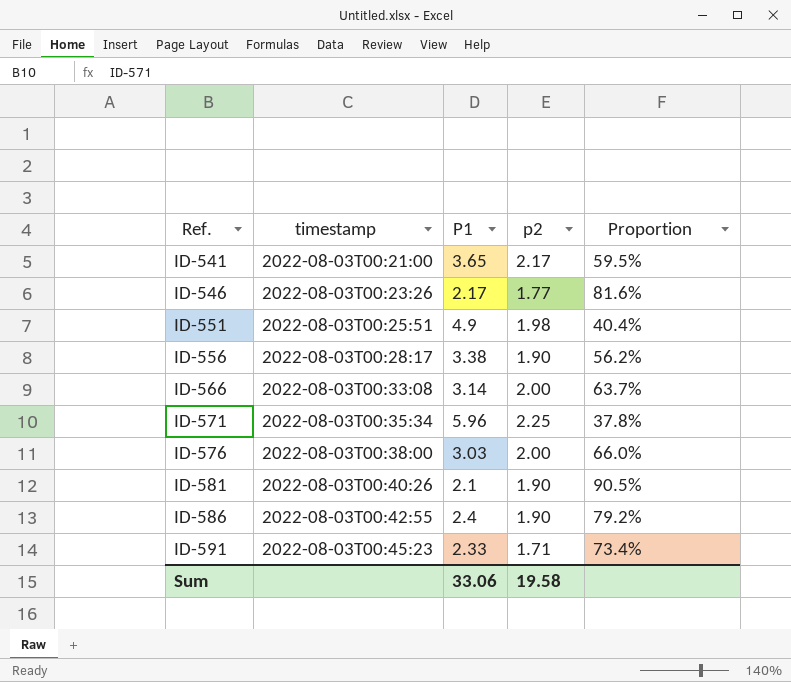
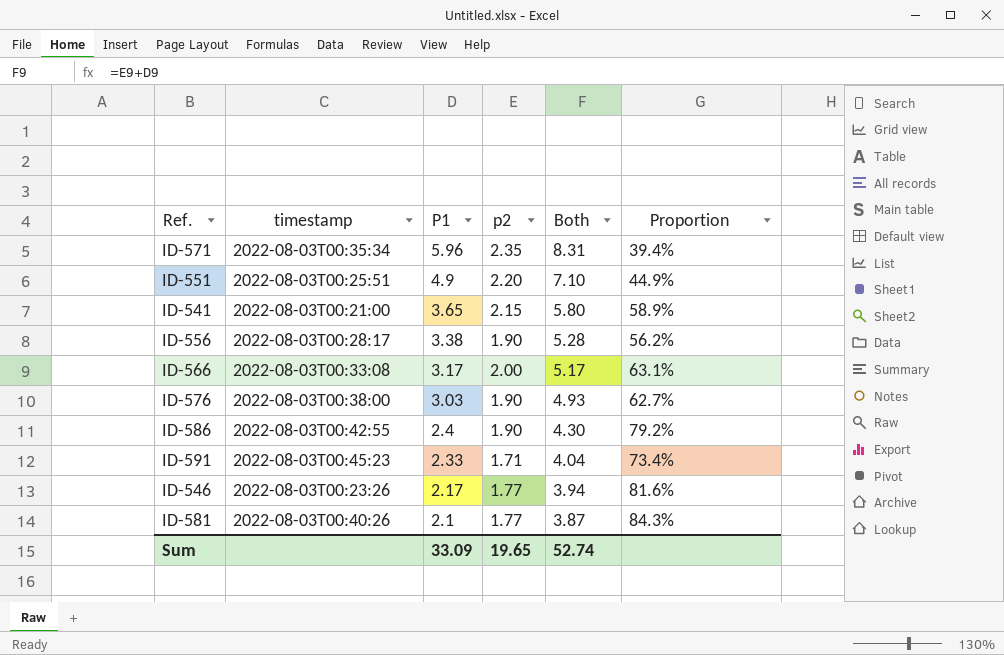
row order: Ref. ascending -> P1 descending
column Both | formula: none -> [P1] + [p2]
ID-571 | p2: 2.25 -> 2.35
ID-571 | Proportion: 37.8% -> 39.4%
ID-551 | p2: 1.98 -> 2.20
ID-551 | Proportion: 40.4% -> 44.9%
ID-541 | p2: 2.17 -> 2.15
ID-541 | Proportion: 59.5% -> 58.9%
ID-566 | P1: 3.14 -> 3.17
ID-566 | Proportion: 63.7% -> 63.1%
ID-576 | p2: 2.00 -> 1.90
ID-576 | Proportion: 66.0% -> 62.7%
ID-581 | p2: 1.90 -> 1.77
ID-581 | Proportion: 90.5% -> 84.3%
Sum | P1: 33.06 -> 33.09
Sum | p2: 19.58 -> 19.65

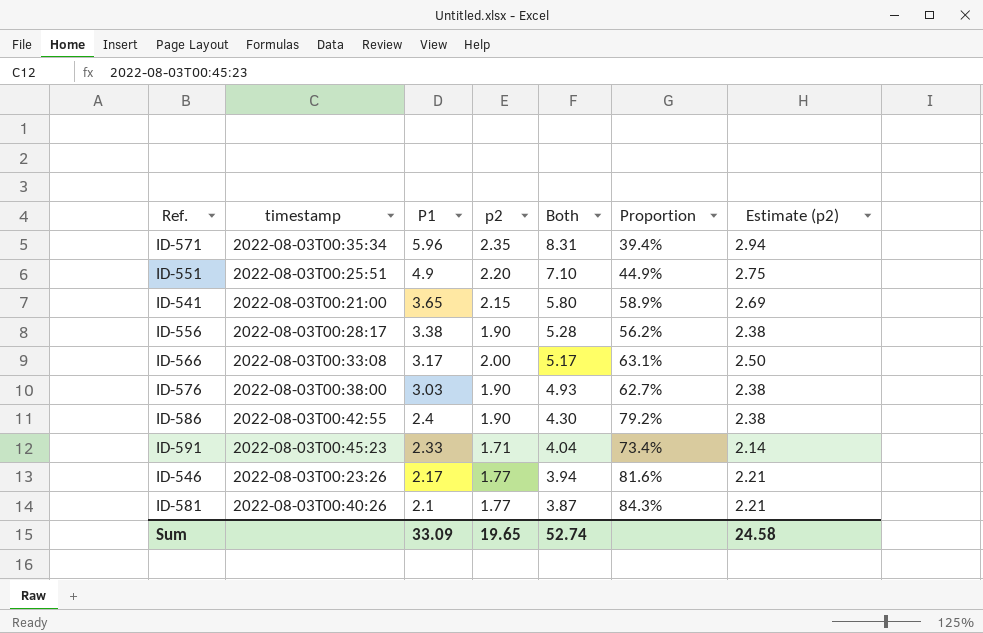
column Estimate (p2) | formula: none -> [p2] * 1.25

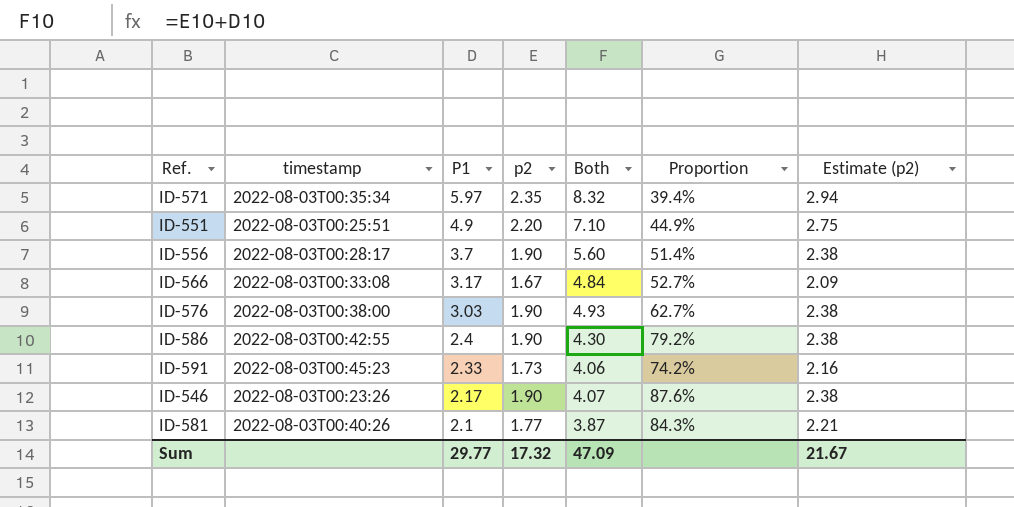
row ID-541: 2022-08-03T00:21:00 | 3.65 | 2.15 | 5.80 | 58.9% | 2.69 -> none
ID-571 | P1: 5.96 -> 5.97
ID-571 | Both: 8.31 -> 8.32
ID-556 | P1: 3.38 -> 3.7
ID-556 | Both: 5.28 -> 5.60
ID-556 | Proportion: 56.2% -> 51.4%
ID-566 | p2: 2.00 -> 1.67
ID-566 | Both: 5.17 -> 4.84
ID-566 | Proportion: 63.1% -> 52.7%
ID-566 | Estimate (p2): 2.50 -> 2.09
ID-591 | p2: 1.71 -> 1.73
ID-591 | Both: 4.04 -> 4.06
ID-591 | Proportion: 73.4% -> 74.2%
ID-591 | Estimate (p2): 2.14 -> 2.16
ID-546 | p2: 1.77 -> 1.90
ID-546 | Both: 3.94 -> 4.07
ID-546 | Proportion: 81.6% -> 87.6%
ID-546 | Estimate (p2): 2.21 -> 2.38
Sum | P1: 33.09 -> 29.77
Sum | p2: 19.65 -> 17.32
Sum | Both: 52.74 -> 47.09
Sum | Estimate (p2): 24.58 -> 21.67

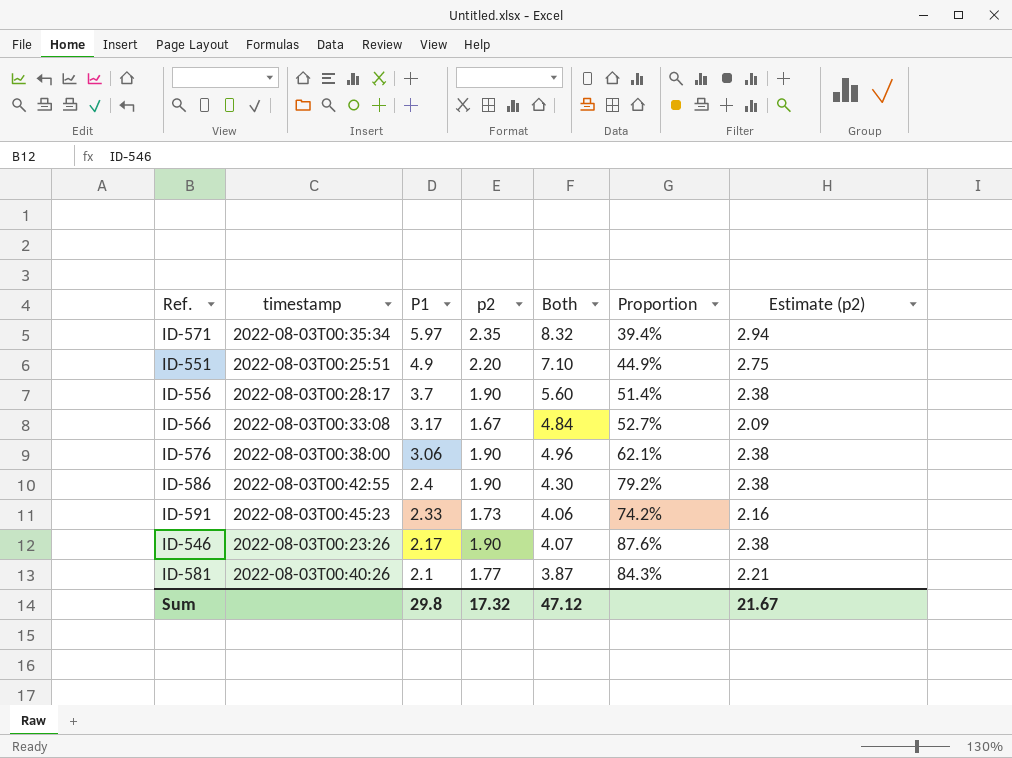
ID-576 | P1: 3.03 -> 3.06
ID-576 | Both: 4.93 -> 4.96
ID-576 | Proportion: 62.7% -> 62.1%
Sum | P1: 29.77 -> 29.8
Sum | Both: 47.09 -> 47.12

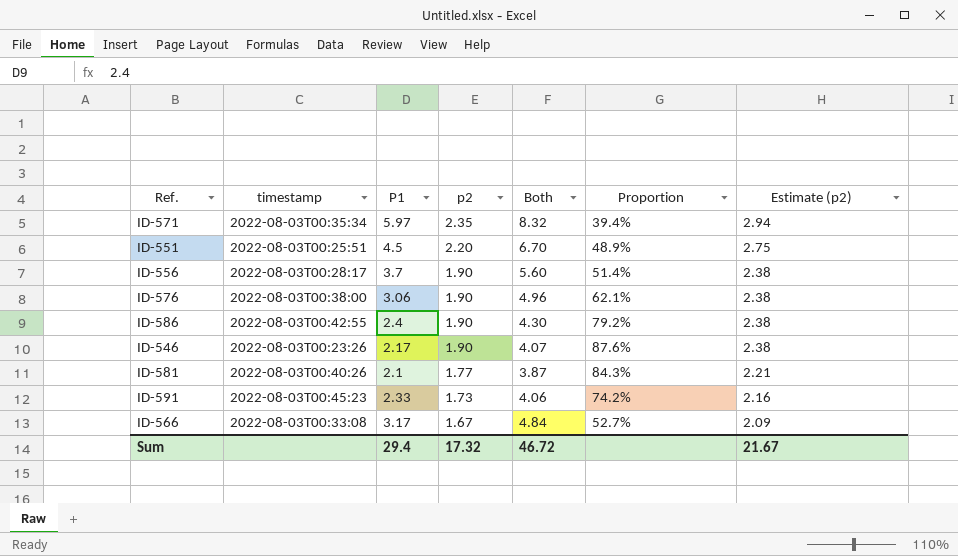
row order: P1 descending -> p2 descending
ID-551 | P1: 4.9 -> 4.5
ID-551 | Both: 7.10 -> 6.70
ID-551 | Proportion: 44.9% -> 48.9%
Sum | P1: 29.8 -> 29.4
Sum | Both: 47.12 -> 46.72

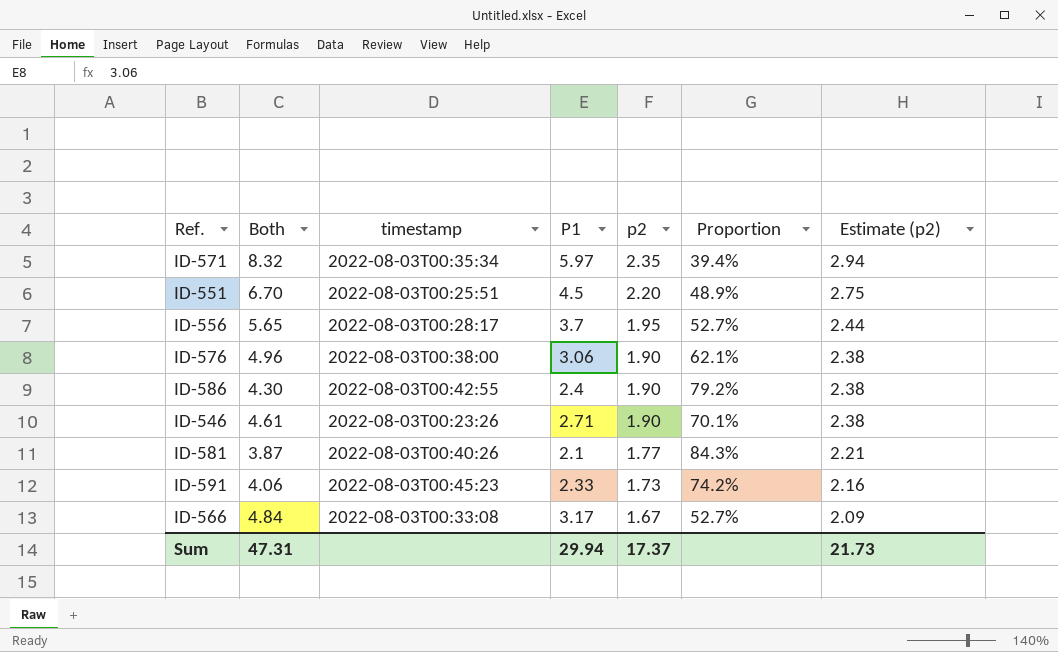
column Both | position: 5 -> 2
ID-556 | Both: 5.60 -> 5.65
ID-556 | p2: 1.90 -> 1.95
ID-556 | Proportion: 51.4% -> 52.7%
ID-556 | Estimate (p2): 2.38 -> 2.44
ID-546 | Both: 4.07 -> 4.61
ID-546 | P1: 2.17 -> 2.71
ID-546 | Proportion: 87.6% -> 70.1%
Sum | Both: 46.72 -> 47.31
Sum | P1: 29.4 -> 29.94
Sum | p2: 17.32 -> 17.37
Sum | Estimate (p2): 21.67 -> 21.73

